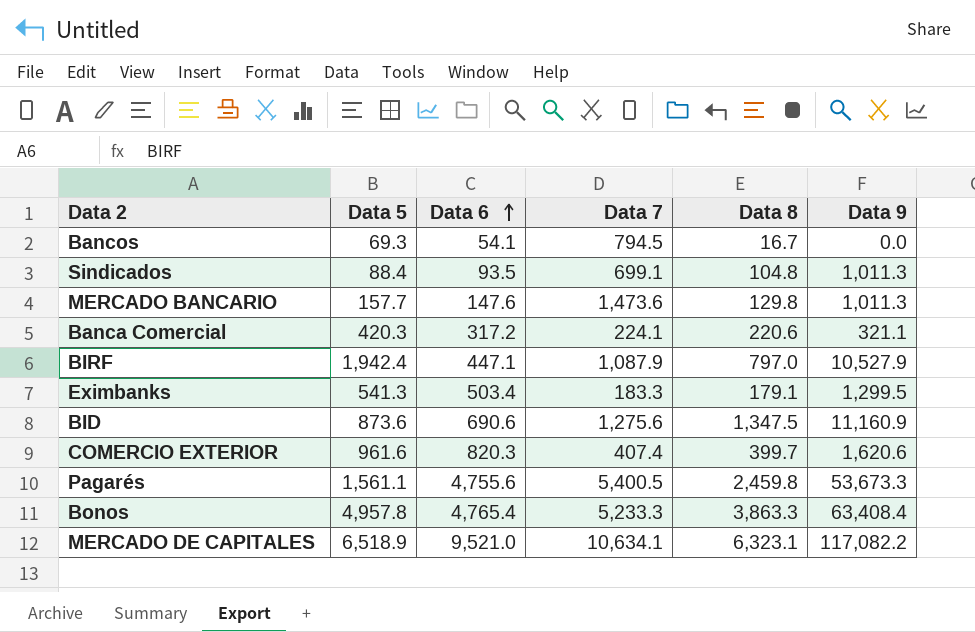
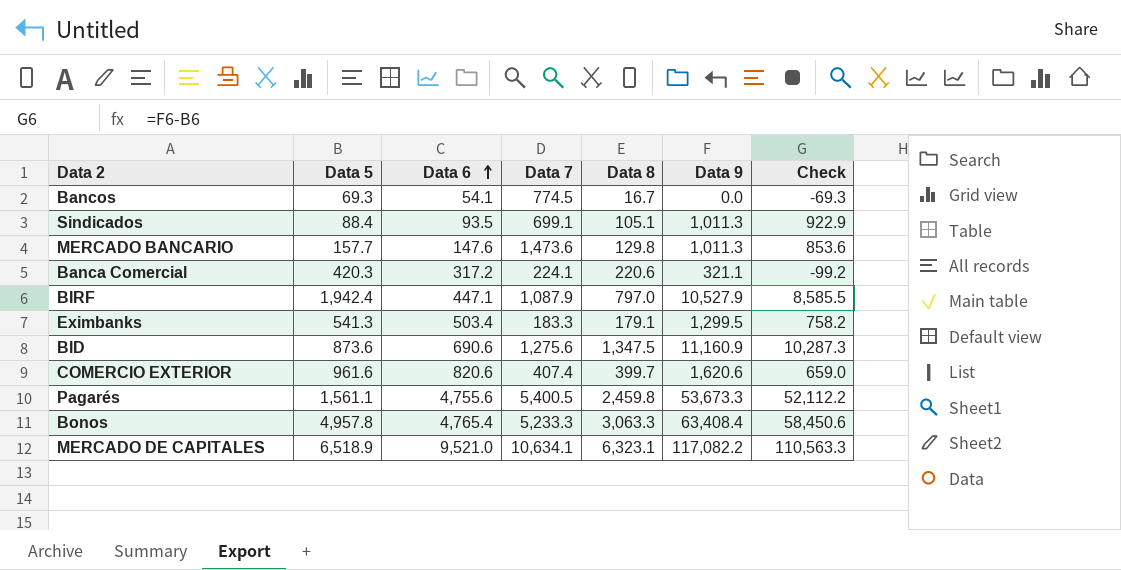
column Check | formula: none -> [Data 9] - [Data 5]
Bancos | Data 7: 794.5 -> 774.5
Sindicados | Data 8: 104.8 -> 105.1
COMERCIO EXTERIOR | Data 6: 820.3 -> 820.6
Bonos | Data 8: 3,863.3 -> 3,063.3

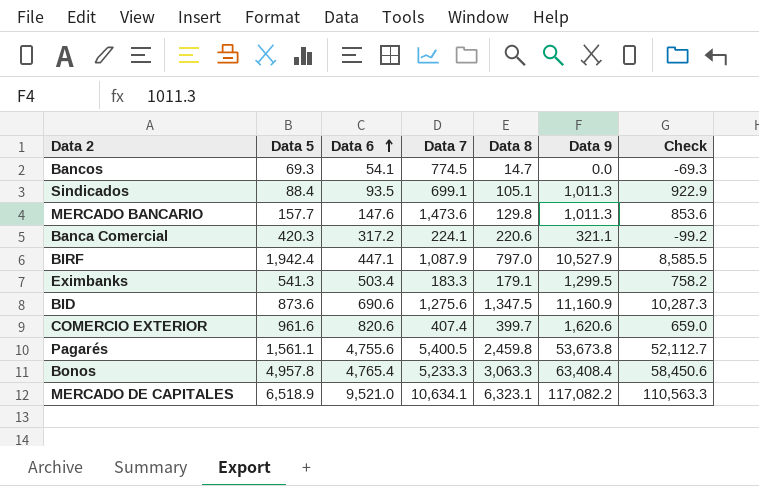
Bancos | Data 8: 16.7 -> 14.7
Pagarés | Data 9: 53,673.3 -> 53,673.8
Pagarés | Check: 52,112.2 -> 52,112.7

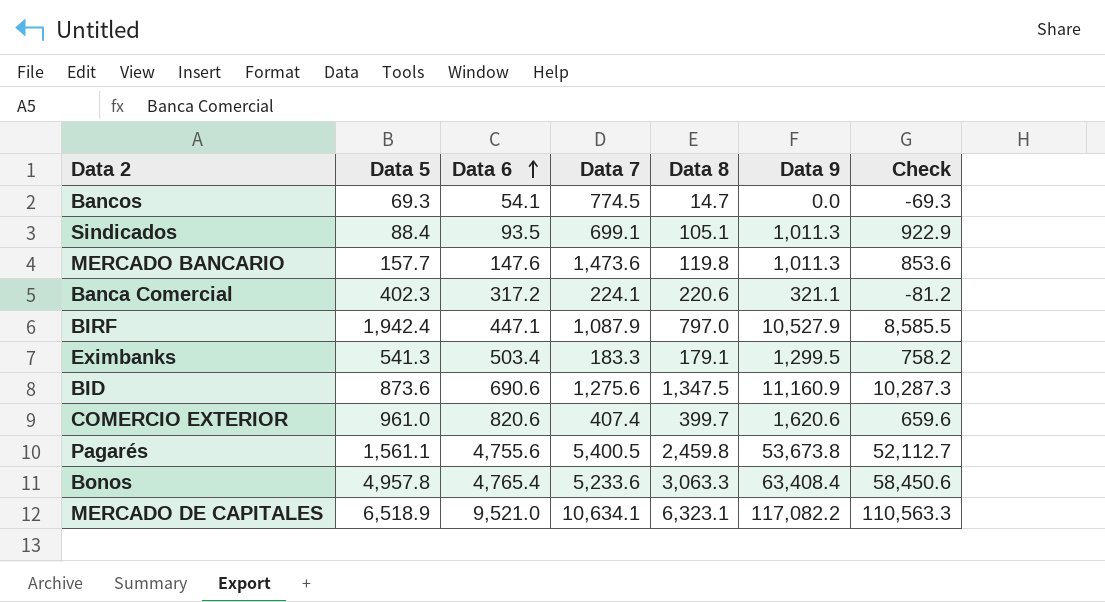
MERCADO BANCARIO | Data 8: 129.8 -> 119.8
Banca Comercial | Data 5: 420.3 -> 402.3
Banca Comercial | Check: -99.2 -> -81.2
COMERCIO EXTERIOR | Data 5: 961.6 -> 961.0
COMERCIO EXTERIOR | Check: 659.0 -> 659.6
Bonos | Data 7: 5,233.3 -> 5,233.6

